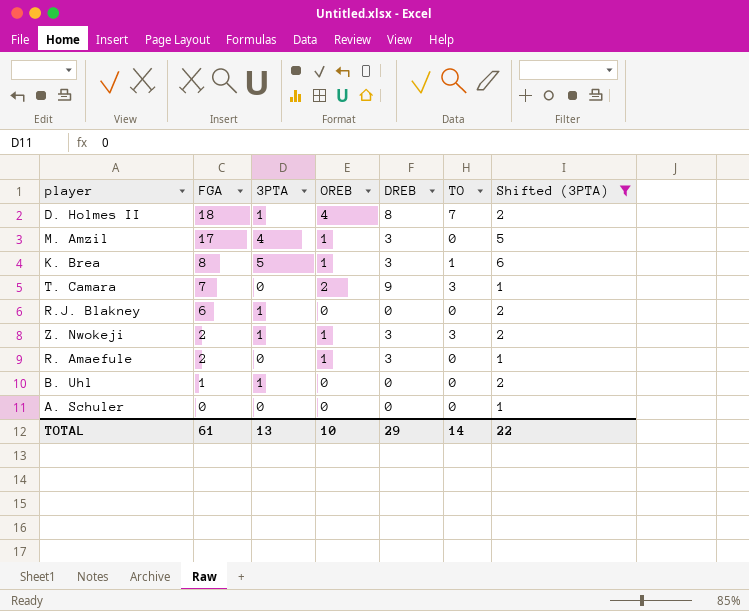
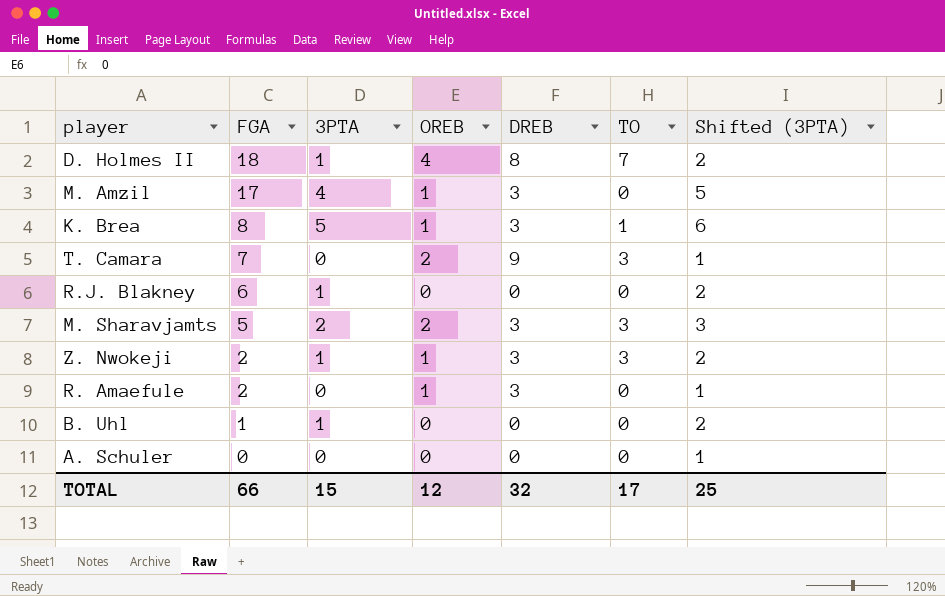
filter: Shifted (3PTA) != 3 -> none
TOTAL | FGA: 61 -> 66
TOTAL | 3PTA: 13 -> 15
TOTAL | OREB: 10 -> 12
TOTAL | DREB: 29 -> 32
TOTAL | TO: 14 -> 17
TOTAL | Shifted (3PTA): 22 -> 25

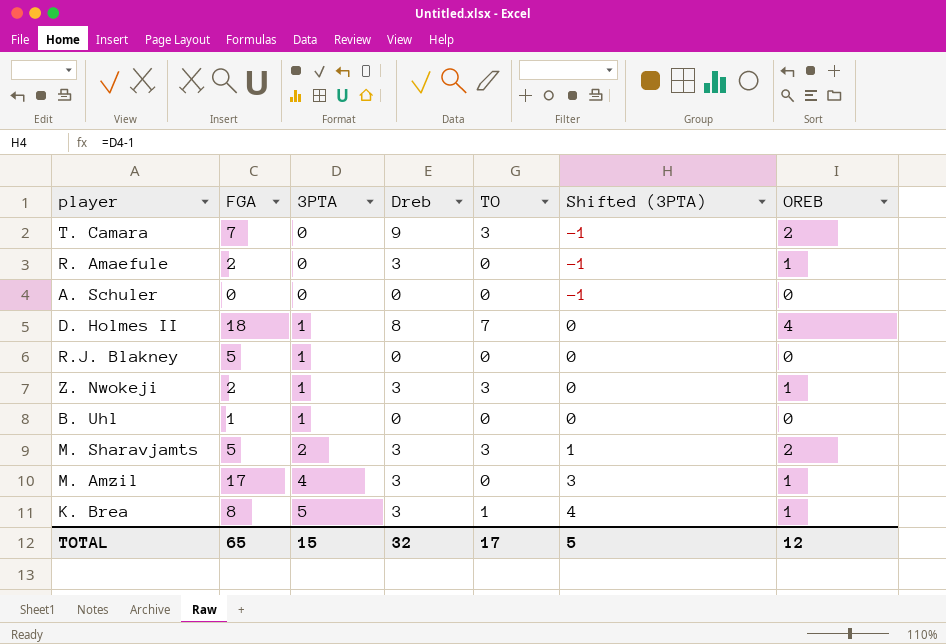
row order: FGA descending -> 3PTA ascending
column name: DREB -> Dreb
column Shifted (3PTA) | formula: [3PTA] + 1 -> [3PTA] - 1
column OREB | position: 4 -> 7
R.J. Blakney | FGA: 6 -> 5
TOTAL | FGA: 66 -> 65
TOTAL | Shifted (3PTA): 25 -> 5

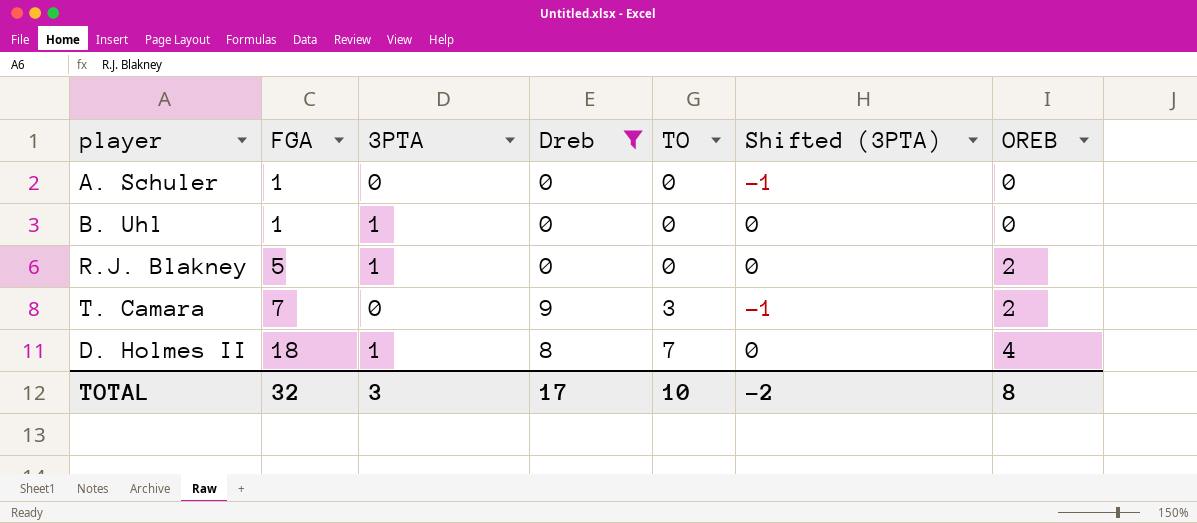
filter: none -> Dreb != 3
row order: 3PTA ascending -> FGA ascending
A. Schuler | FGA: 0 -> 1
R.J. Blakney | OREB: 0 -> 2
TOTAL | FGA: 65 -> 32
TOTAL | 3PTA: 15 -> 3
TOTAL | Dreb: 32 -> 17
TOTAL | TO: 17 -> 10
TOTAL | Shifted (3PTA): 5 -> -2
TOTAL | OREB: 12 -> 8

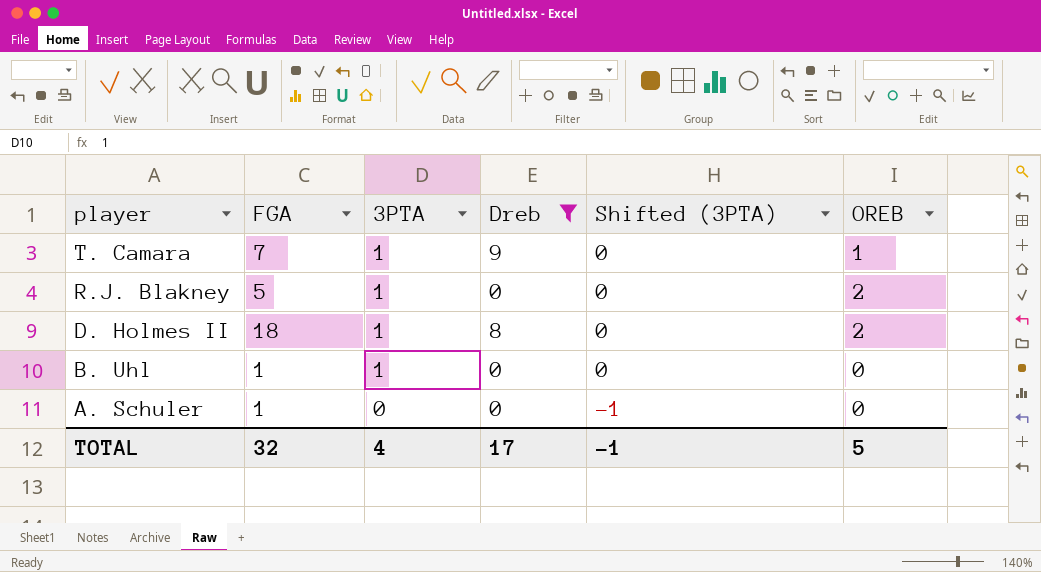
row order: FGA ascending -> player descending
column TO | position: 5 -> none
T. Camara | 3PTA: 0 -> 1
T. Camara | Shifted (3PTA): -1 -> 0
T. Camara | OREB: 2 -> 1
D. Holmes II | OREB: 4 -> 2
TOTAL | 3PTA: 3 -> 4
TOTAL | Shifted (3PTA): -2 -> -1
TOTAL | OREB: 8 -> 5

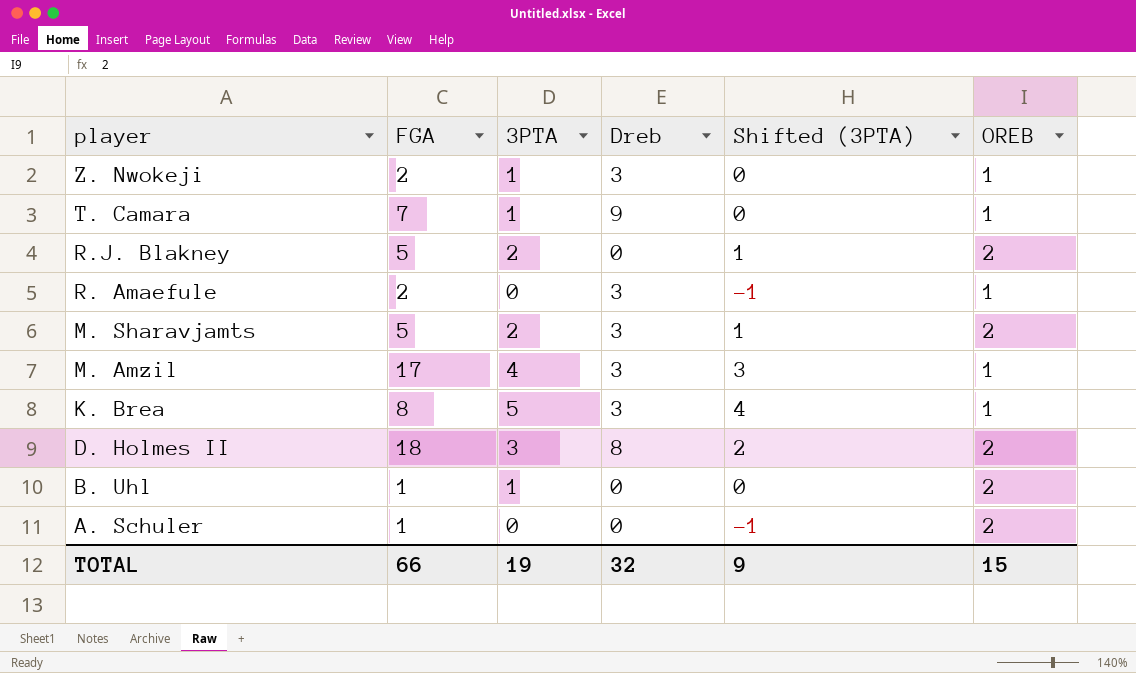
filter: Dreb != 3 -> none
R.J. Blakney | 3PTA: 1 -> 2
R.J. Blakney | Shifted (3PTA): 0 -> 1
D. Holmes II | 3PTA: 1 -> 3
D. Holmes II | Shifted (3PTA): 0 -> 2
B. Uhl | OREB: 0 -> 2
A. Schuler | OREB: 0 -> 2
TOTAL | FGA: 32 -> 66
TOTAL | 3PTA: 4 -> 19
TOTAL | Dreb: 17 -> 32
TOTAL | Shifted (3PTA): -1 -> 9
TOTAL | OREB: 5 -> 15

